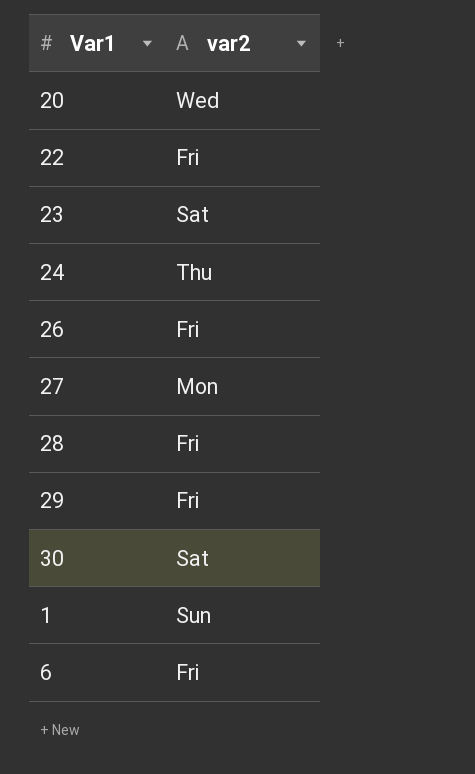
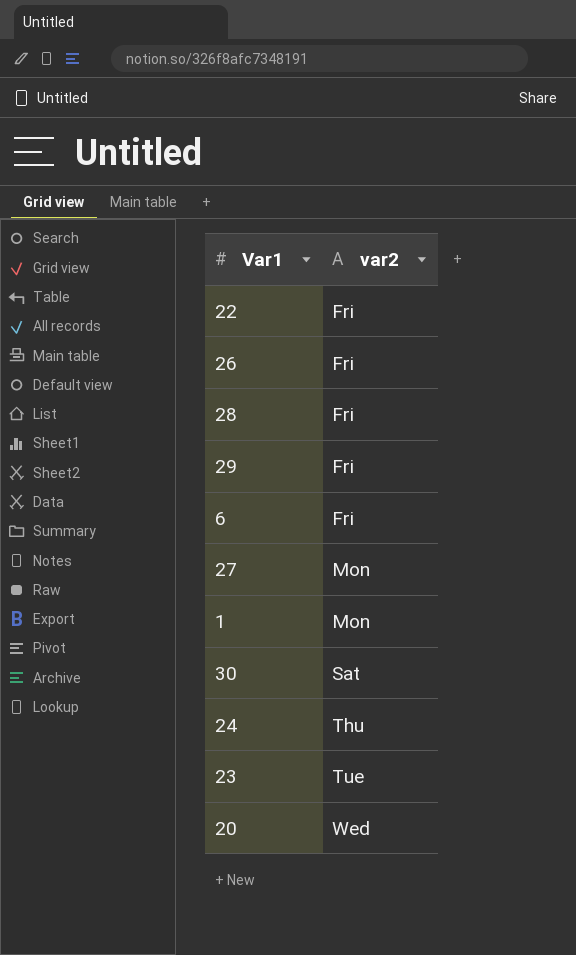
row order: none -> var2 ascending
1 | var2: Sun -> Mon
23 | var2: Sat -> Tue

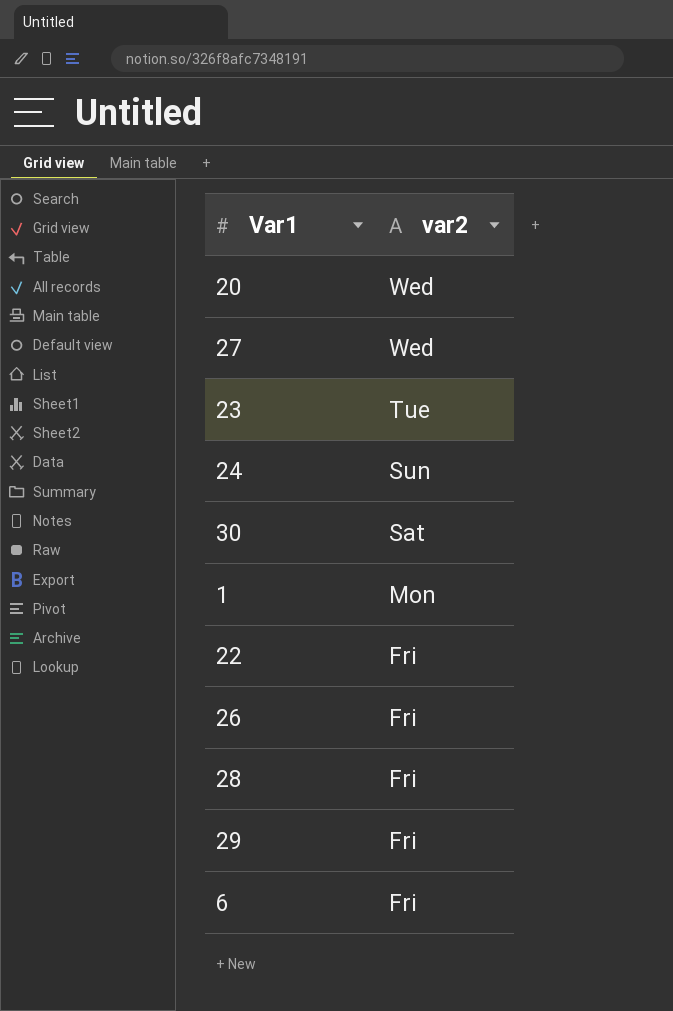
row order: var2 ascending -> var2 descending
27 | var2: Mon -> Wed
24 | var2: Thu -> Sun

